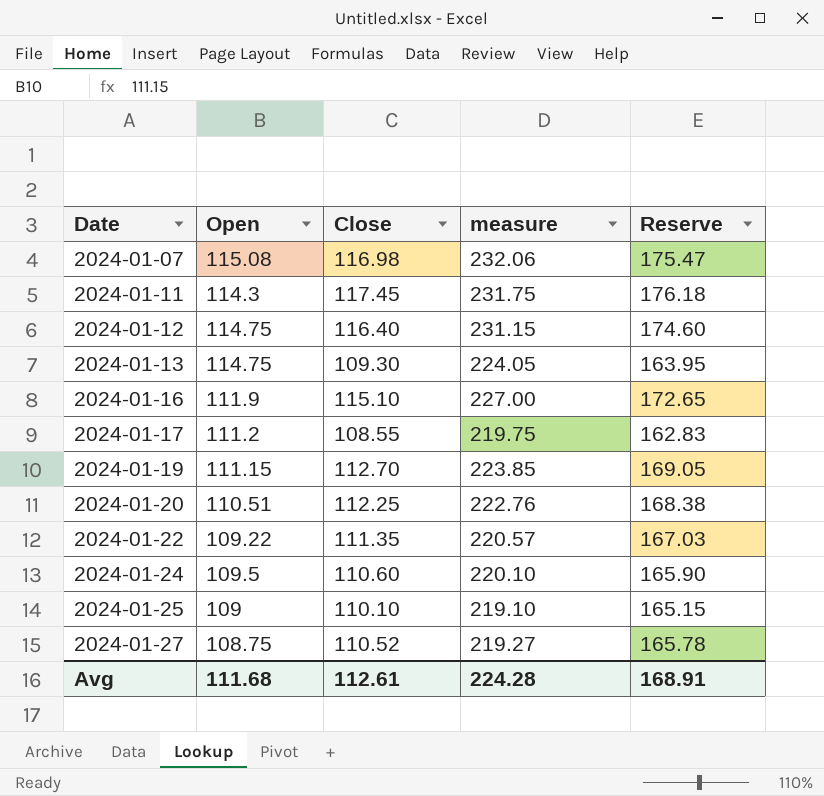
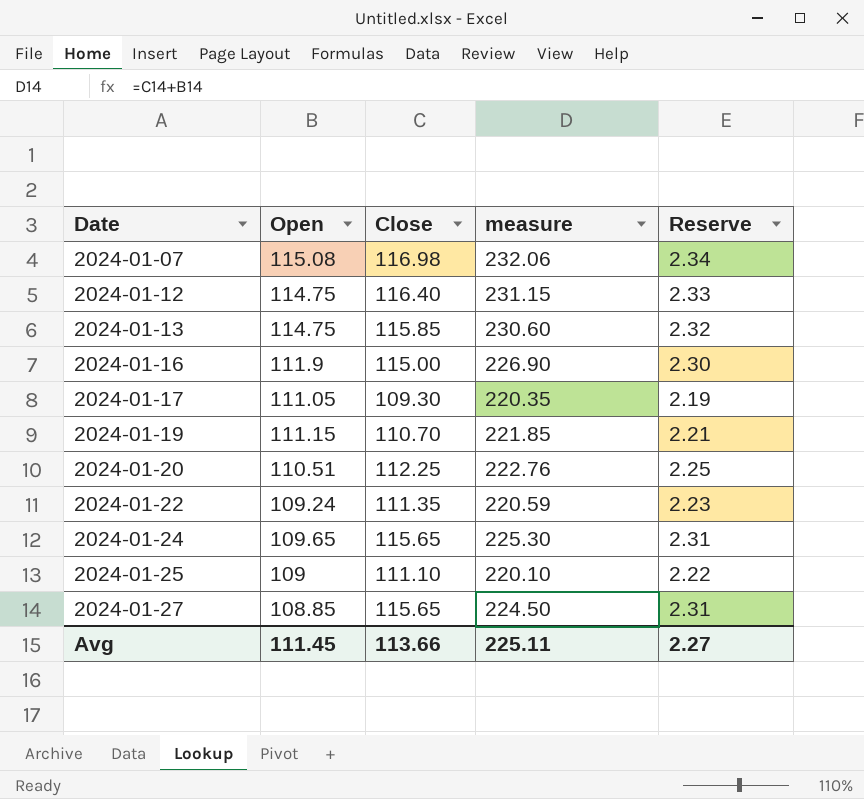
column Reserve | formula: [Close] * 1.5 -> [Close] * 0.02
row 2024-01-11: 114.3 | 117.45 | 231.75 | 176.18 -> none
2024-01-13 | Close: 109.30 -> 115.85
2024-01-13 | measure: 224.05 -> 230.60
2024-01-16 | Close: 115.10 -> 115.00
2024-01-16 | measure: 227.00 -> 226.90
2024-01-17 | Open: 111.2 -> 111.05
2024-01-17 | Close: 108.55 -> 109.30
2024-01-17 | measure: 219.75 -> 220.35
2024-01-19 | Close: 112.70 -> 110.70
2024-01-19 | measure: 223.85 -> 221.85
2024-01-22 | Open: 109.22 -> 109.24
2024-01-22 | measure: 220.57 -> 220.59
2024-01-24 | Open: 109.5 -> 109.65
2024-01-24 | Close: 110.60 -> 115.65
2024-01-24 | measure: 220.10 -> 225.30
2024-01-25 | Close: 110.10 -> 111.10
2024-01-25 | measure: 219.10 -> 220.10
2024-01-27 | Open: 108.75 -> 108.85
2024-01-27 | Close: 110.52 -> 115.65
2024-01-27 | measure: 219.27 -> 224.50
Avg | Open: 111.68 -> 111.45
Avg | Close: 112.61 -> 113.66
Avg | measure: 224.28 -> 225.11
Avg | Reserve: 168.91 -> 2.27

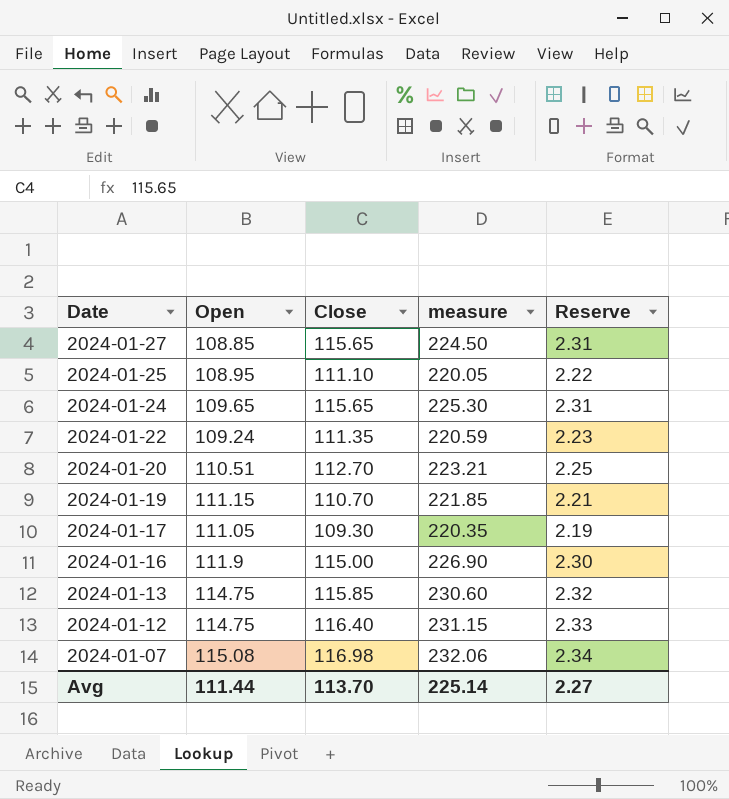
row order: Date ascending -> Date descending
2024-01-25 | Open: 109 -> 108.95
2024-01-25 | measure: 220.10 -> 220.05
2024-01-20 | Close: 112.25 -> 112.70
2024-01-20 | measure: 222.76 -> 223.21
Avg | Open: 111.45 -> 111.44
Avg | Close: 113.66 -> 113.70
Avg | measure: 225.11 -> 225.14

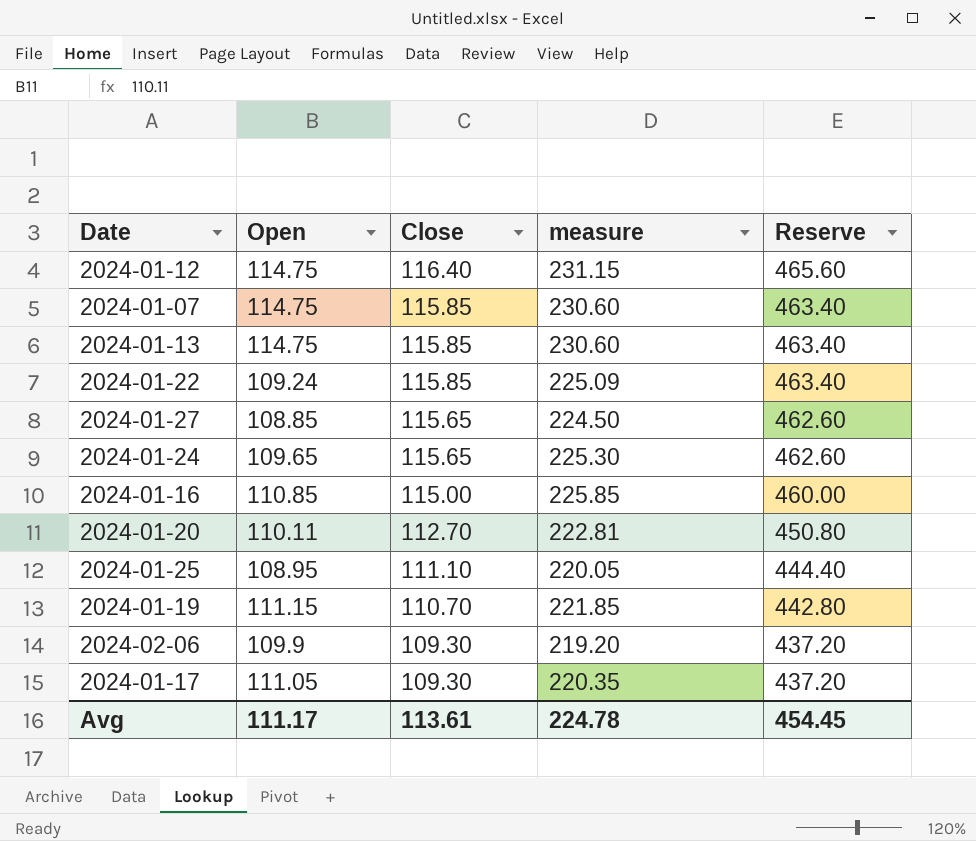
row order: Date descending -> Close descending
column Reserve | formula: [Close] * 0.02 -> [Close] * 4
2024-01-07 | Open: 115.08 -> 114.75
2024-01-07 | Close: 116.98 -> 115.85
2024-01-07 | measure: 232.06 -> 230.60
2024-01-22 | Close: 111.35 -> 115.85
2024-01-22 | measure: 220.59 -> 225.09
2024-01-16 | Open: 111.9 -> 110.85
2024-01-16 | measure: 226.90 -> 225.85
2024-01-20 | Open: 110.51 -> 110.11
2024-01-20 | measure: 223.21 -> 222.81
row 2024-02-06: none -> 109.9 | 109.30 | 219.20 | 437.20
Avg | Open: 111.44 -> 111.17
Avg | Close: 113.70 -> 113.61
Avg | measure: 225.14 -> 224.78
Avg | Reserve: 2.27 -> 454.45

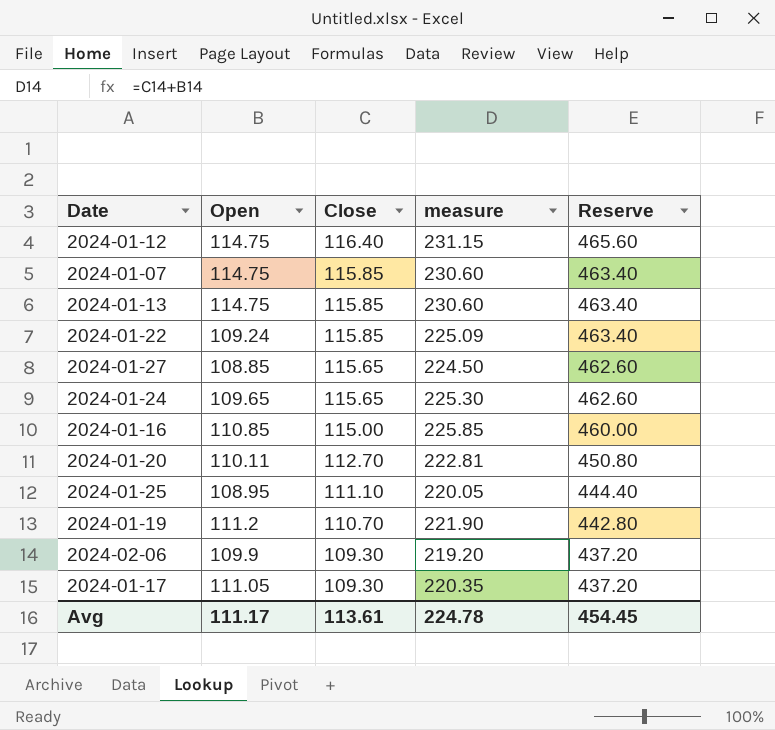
2024-01-19 | Open: 111.15 -> 111.2
2024-01-19 | measure: 221.85 -> 221.90

